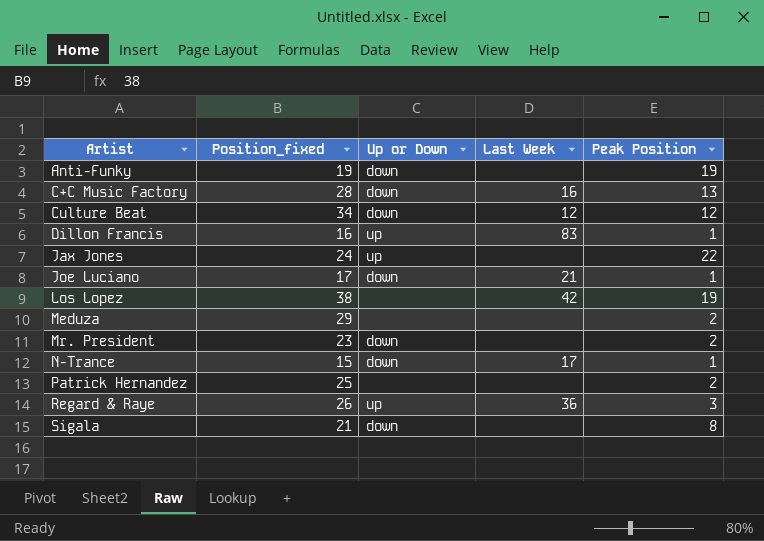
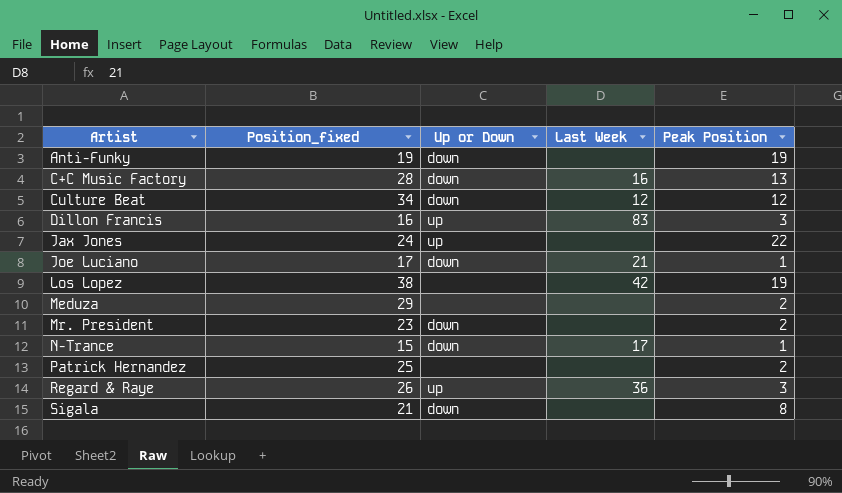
Dillon Francis | Peak Position: 1 -> 3

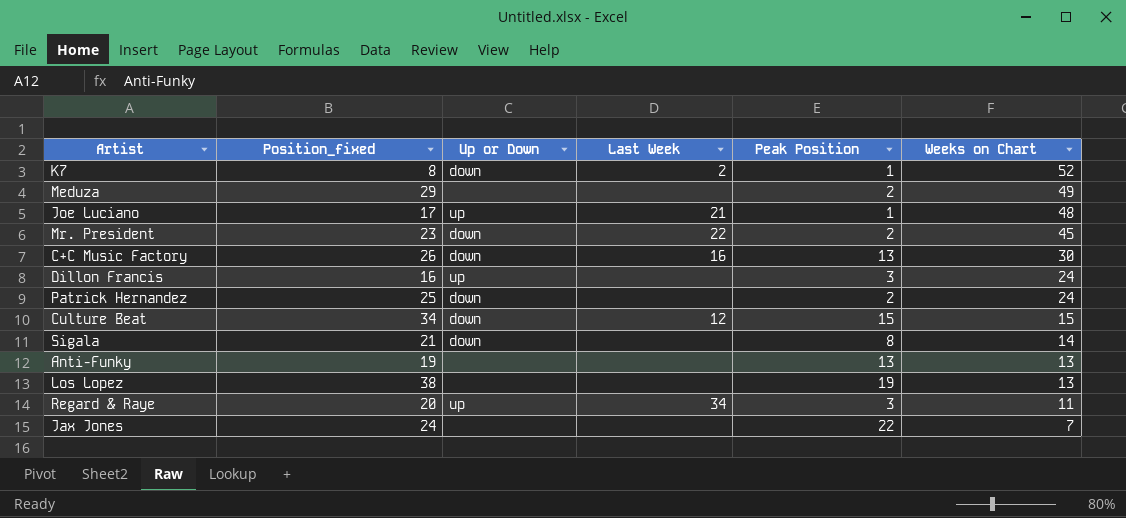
row order: Artist ascending -> Weeks on Chart descending
column Weeks on Chart | position: none -> 6
row N-Trance: 15 | down | 17 | 1 -> none
row K7: none -> 8 | down | 2 | 1 | 52
Joe Luciano | Up or Down: down -> up
Mr. President | Last Week: none -> 22
C+C Music Factory | Position_fixed: 28 -> 26
Dillon Francis | Last Week: 83 -> none
Patrick Hernandez | Up or Down: none -> down
Culture Beat | Peak Position: 12 -> 15
Anti-Funky | Up or Down: down -> none
Anti-Funky | Peak Position: 19 -> 13
Los Lopez | Last Week: 42 -> none
Regard & Raye | Position_fixed: 26 -> 20
Regard & Raye | Last Week: 36 -> 34
Jax Jones | Up or Down: up -> none

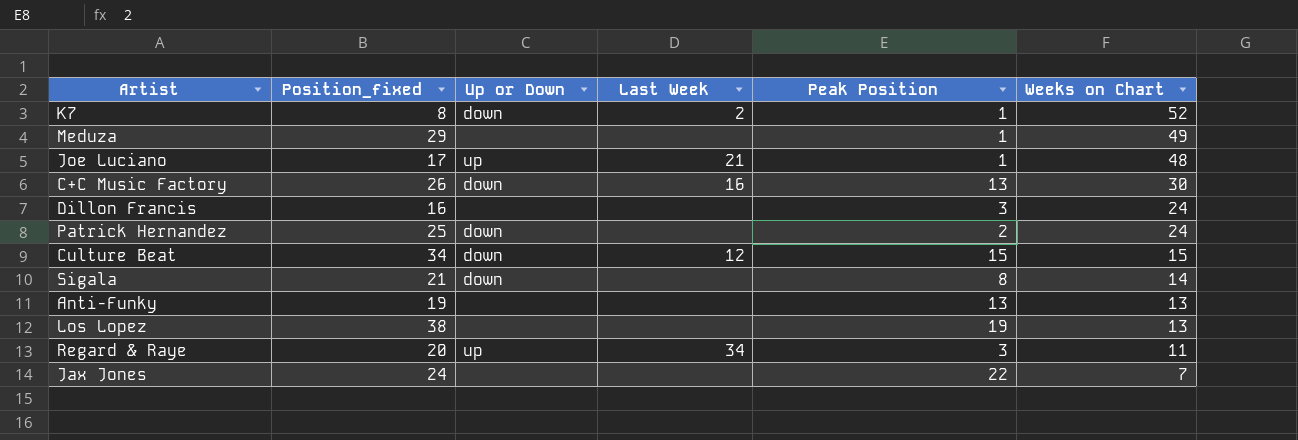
row Mr. President: 23 | down | 22 | 2 | 45 -> none
Meduza | Peak Position: 2 -> 1
Dillon Francis | Up or Down: up -> none

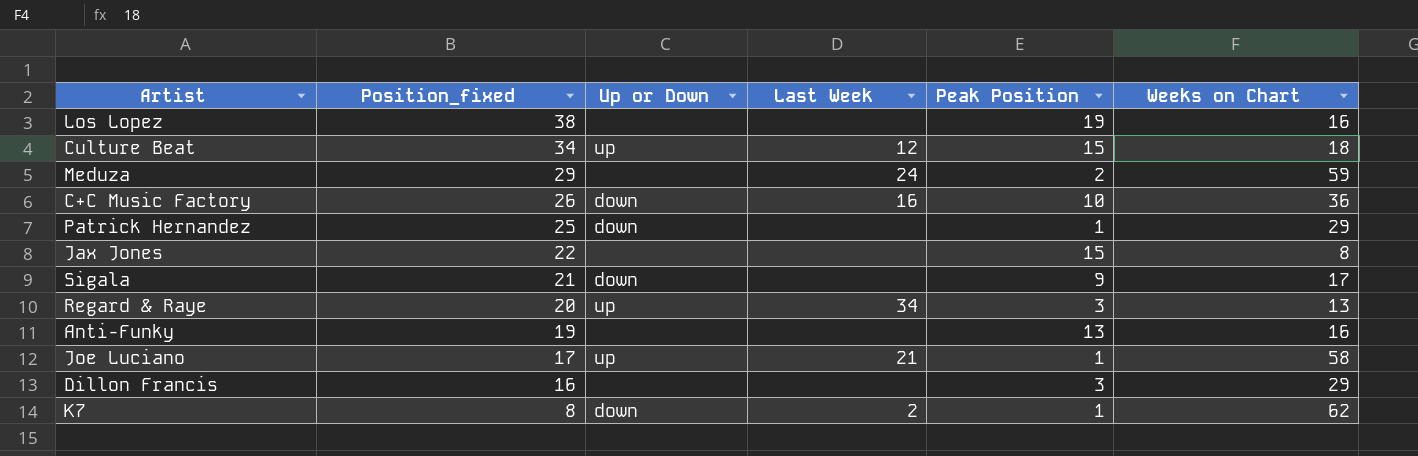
row order: Weeks on Chart descending -> Position_fixed descending
Los Lopez | Weeks on Chart: 13 -> 16
Culture Beat | Up or Down: down -> up
Culture Beat | Weeks on Chart: 15 -> 18
Meduza | Last Week: none -> 24
Meduza | Peak Position: 1 -> 2
Meduza | Weeks on Chart: 49 -> 59
C+C Music Factory | Peak Position: 13 -> 10
C+C Music Factory | Weeks on Chart: 30 -> 36
Patrick Hernandez | Peak Position: 2 -> 1
Patrick Hernandez | Weeks on Chart: 24 -> 29
Jax Jones | Position_fixed: 24 -> 22
Jax Jones | Peak Position: 22 -> 15
Jax Jones | Weeks on Chart: 7 -> 8
Sigala | Peak Position: 8 -> 9
Sigala | Weeks on Chart: 14 -> 17
Regard & Raye | Weeks on Chart: 11 -> 13
Anti-Funky | Weeks on Chart: 13 -> 16
Joe Luciano | Weeks on Chart: 48 -> 58
Dillon Francis | Weeks on Chart: 24 -> 29
K7 | Weeks on Chart: 52 -> 62

